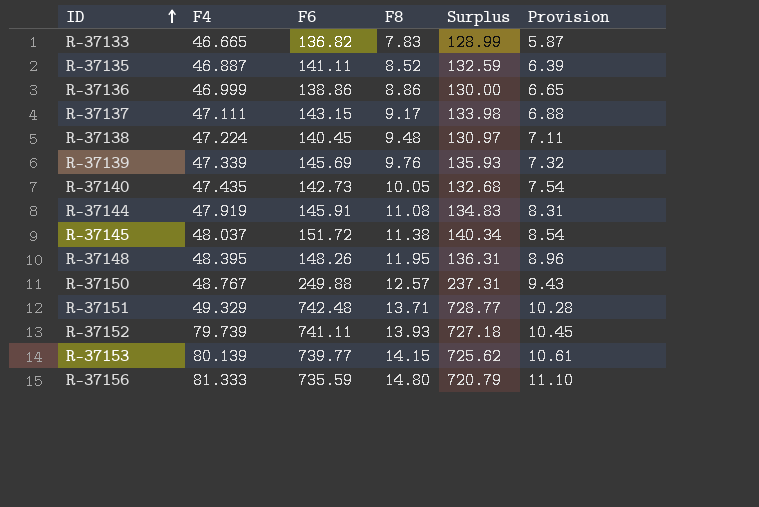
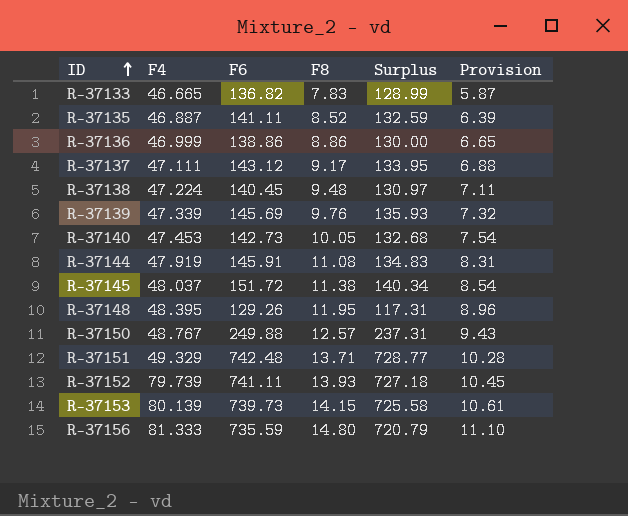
R-37137 | F6: 143.15 -> 143.12
R-37137 | Surplus: 133.98 -> 133.95
R-37140 | F4: 47.435 -> 47.453
R-37148 | F6: 148.26 -> 129.26
R-37148 | Surplus: 136.31 -> 117.31
R-37153 | F6: 739.77 -> 739.73
R-37153 | Surplus: 725.62 -> 725.58

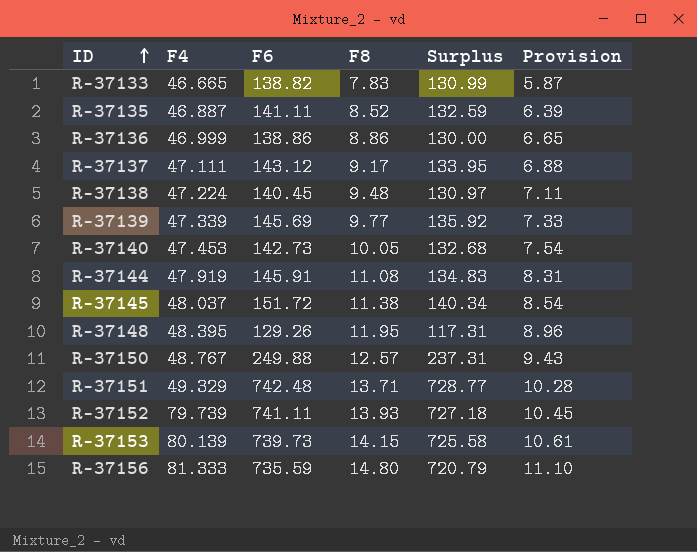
R-37133 | F6: 136.82 -> 138.82
R-37133 | Surplus: 128.99 -> 130.99
R-37139 | F8: 9.76 -> 9.77
R-37139 | Surplus: 135.93 -> 135.92
R-37139 | Provision: 7.32 -> 7.33

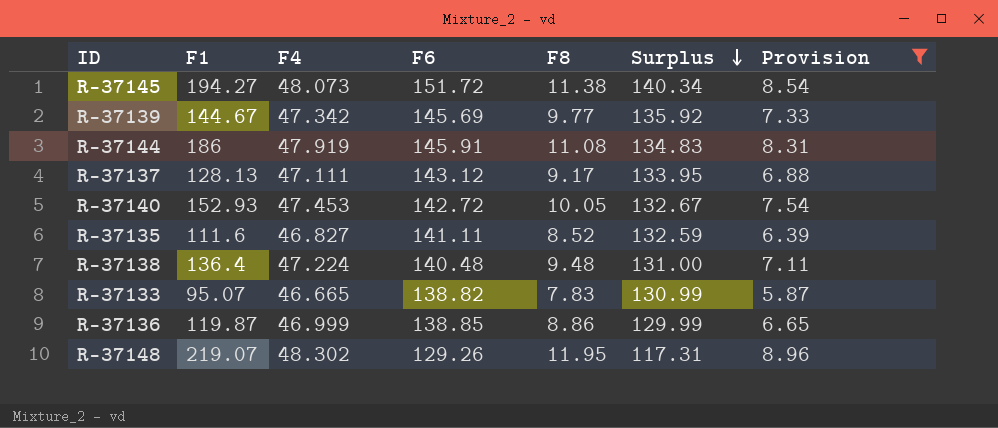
filter: none -> Provision <= 8.96
row order: ID ascending -> Surplus descending
column F1 | position: none -> 2
R-37145 | F4: 48.037 -> 48.073
R-37139 | F4: 47.339 -> 47.342
R-37140 | F6: 142.73 -> 142.72
R-37140 | Surplus: 132.68 -> 132.67
R-37135 | F4: 46.887 -> 46.827
R-37138 | F6: 140.45 -> 140.48
R-37138 | Surplus: 130.97 -> 131.00
R-37136 | F6: 138.86 -> 138.85
R-37136 | Surplus: 130.00 -> 129.99
R-37148 | F4: 48.395 -> 48.302

